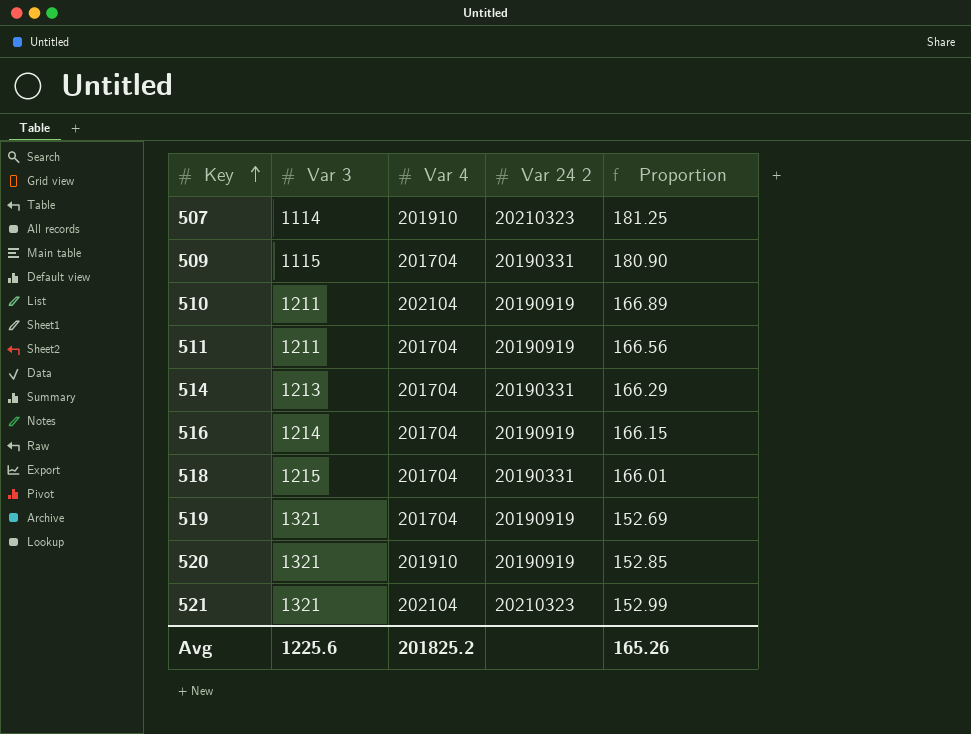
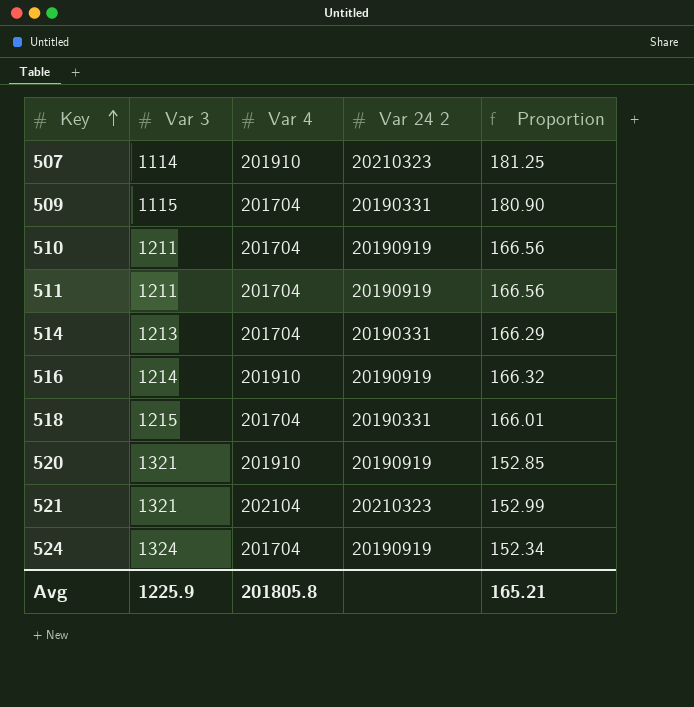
row 519: 1321 | 201704 | 20190919 | 152.69 -> none
510 | Var 4: 202104 -> 201704
510 | Proportion: 166.89 -> 166.56
516 | Var 4: 201704 -> 201910
516 | Proportion: 166.15 -> 166.32
row 524: none -> 1324 | 201704 | 20190919 | 152.34
Avg | Var 3: 1225.6 -> 1225.9
Avg | Var 4: 201825.2 -> 201805.8
Avg | Proportion: 165.26 -> 165.21

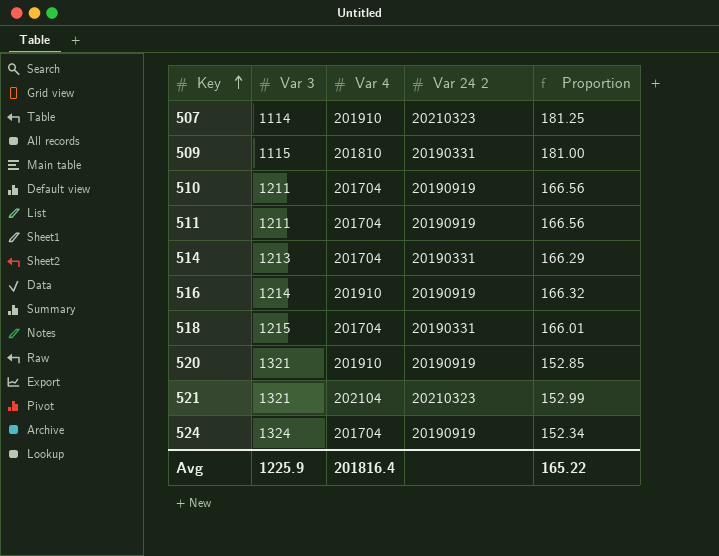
509 | Var 4: 201704 -> 201810
509 | Proportion: 180.90 -> 181.00
Avg | Var 4: 201805.8 -> 201816.4
Avg | Proportion: 165.21 -> 165.22

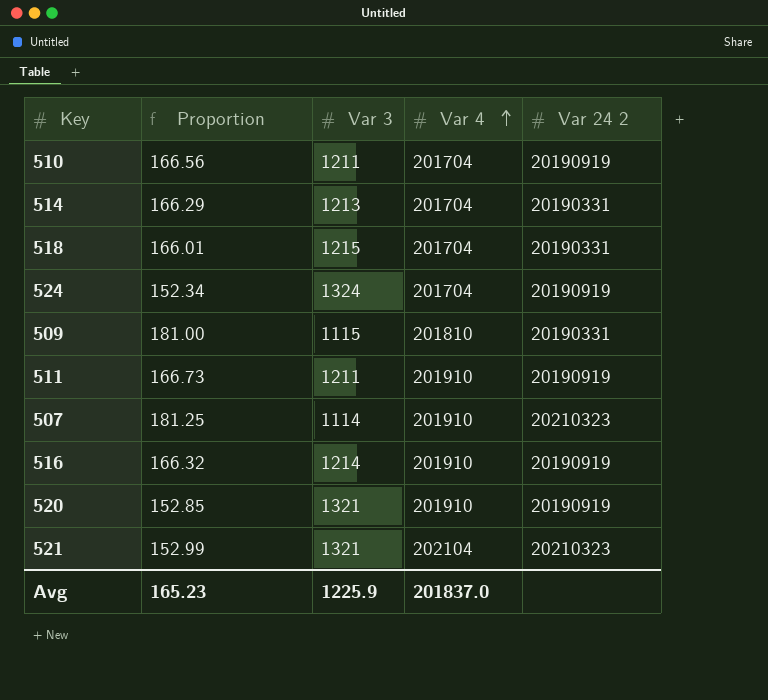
row order: Key ascending -> Var 4 ascending
column Proportion | position: 5 -> 2
511 | Proportion: 166.56 -> 166.73
511 | Var 4: 201704 -> 201910
Avg | Proportion: 165.22 -> 165.23
Avg | Var 4: 201816.4 -> 201837.0

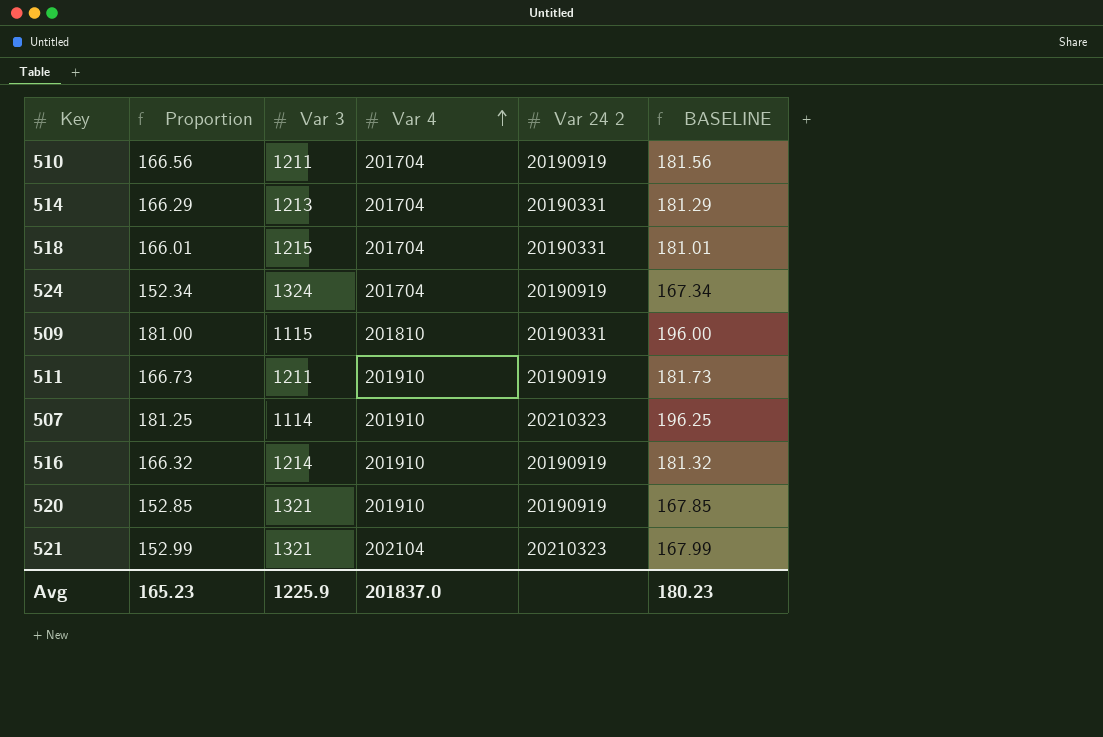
column BASELINE | formula: none -> [Proportion] + 15

